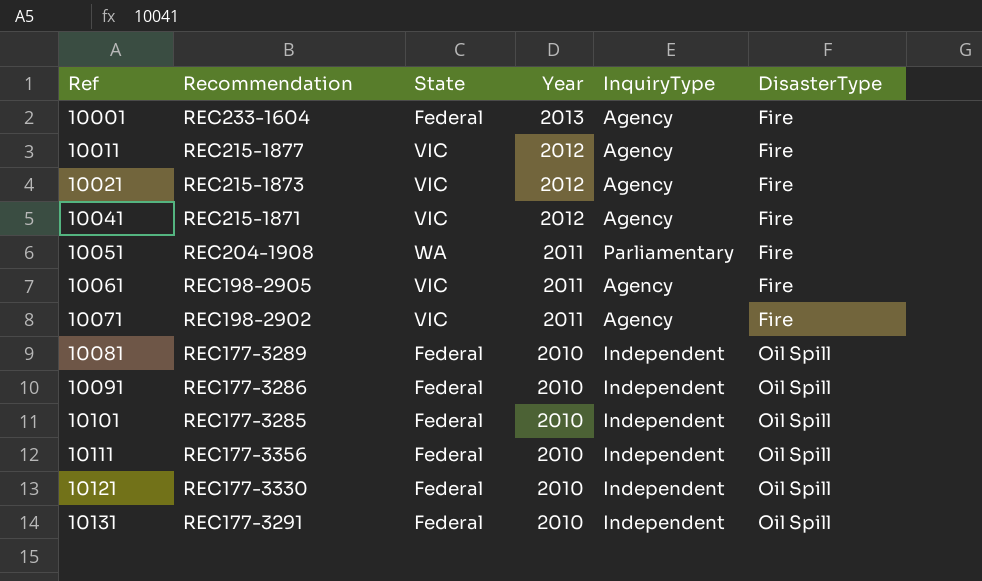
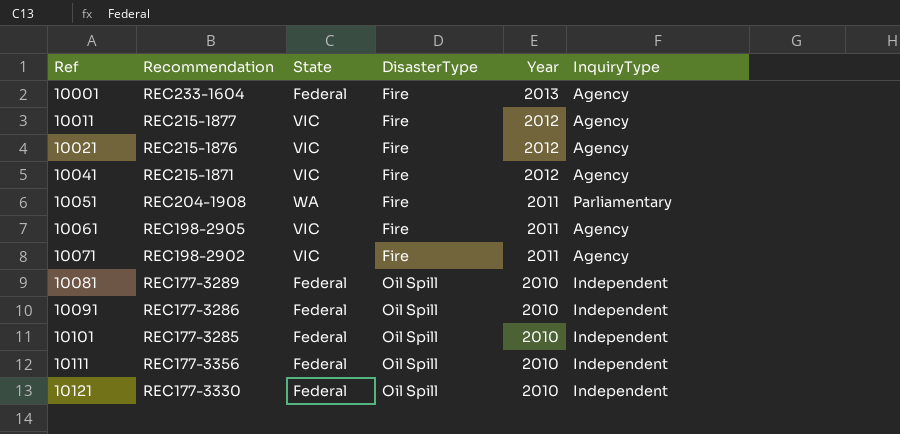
column DisasterType | position: 6 -> 4
row 10131: REC177-3291 | Federal | 2010 | Independent | Oil Spill -> none
10021 | Recommendation: REC215-1873 -> REC215-1876

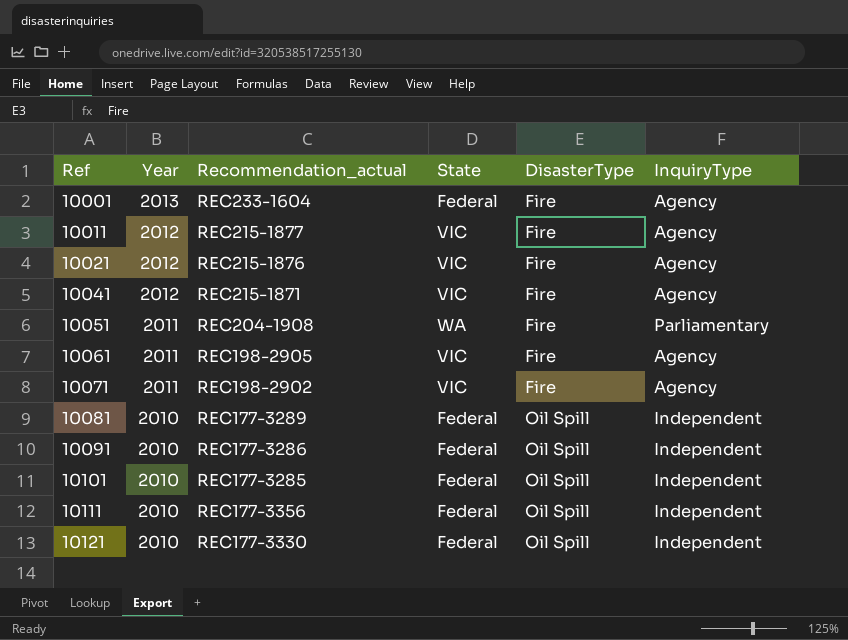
column Year | position: 5 -> 2
column name: Recommendation -> Recommendation_actual

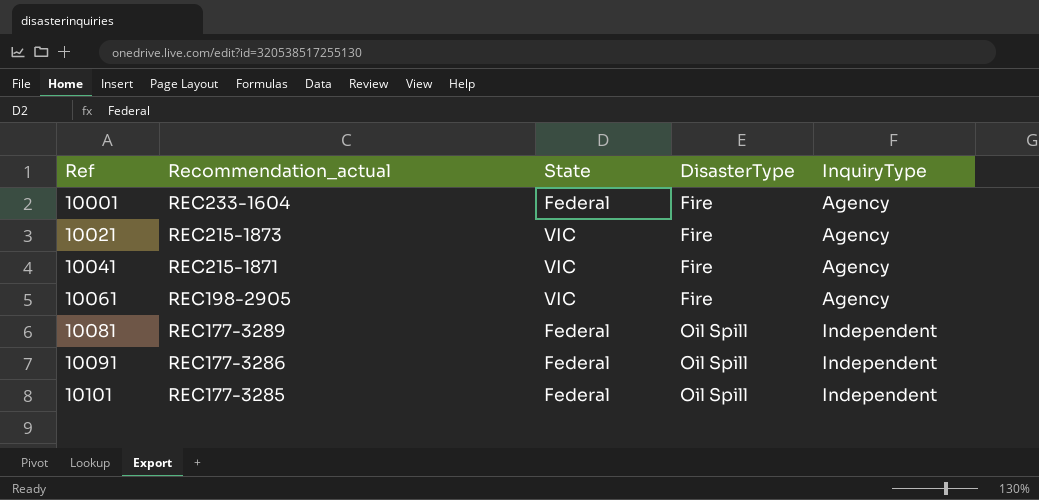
column Year | position: 2 -> none
row 10011: 2012 | REC215-1877 | VIC | Fire | Agency -> none
row 10051: 2011 | REC204-1908 | WA | Fire | Parliamentary -> none
row 10071: 2011 | REC198-2902 | VIC | Fire | Agency -> none
row 10111: 2010 | REC177-3356 | Federal | Oil Spill | Independent -> none
row 10121: 2010 | REC177-3330 | Federal | Oil Spill | Independent -> none
10021 | Recommendation_actual: REC215-1876 -> REC215-1873

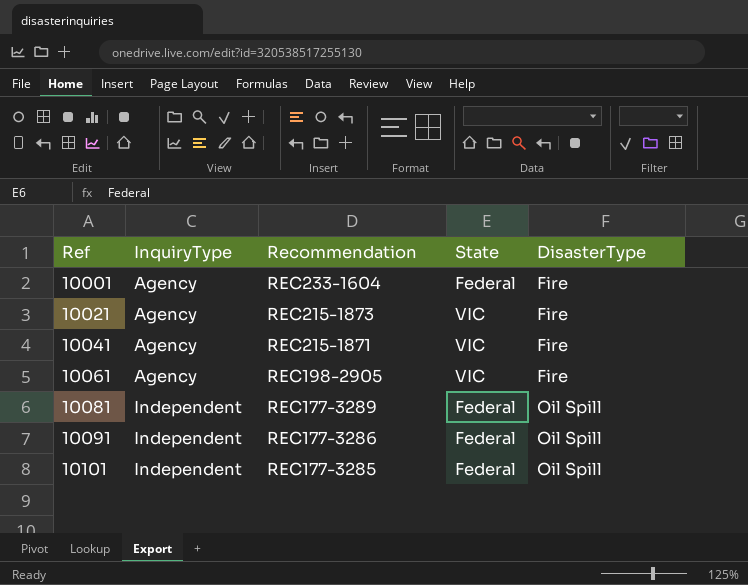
column InquiryType | position: 5 -> 2
column name: Recommendation_actual -> Recommendation

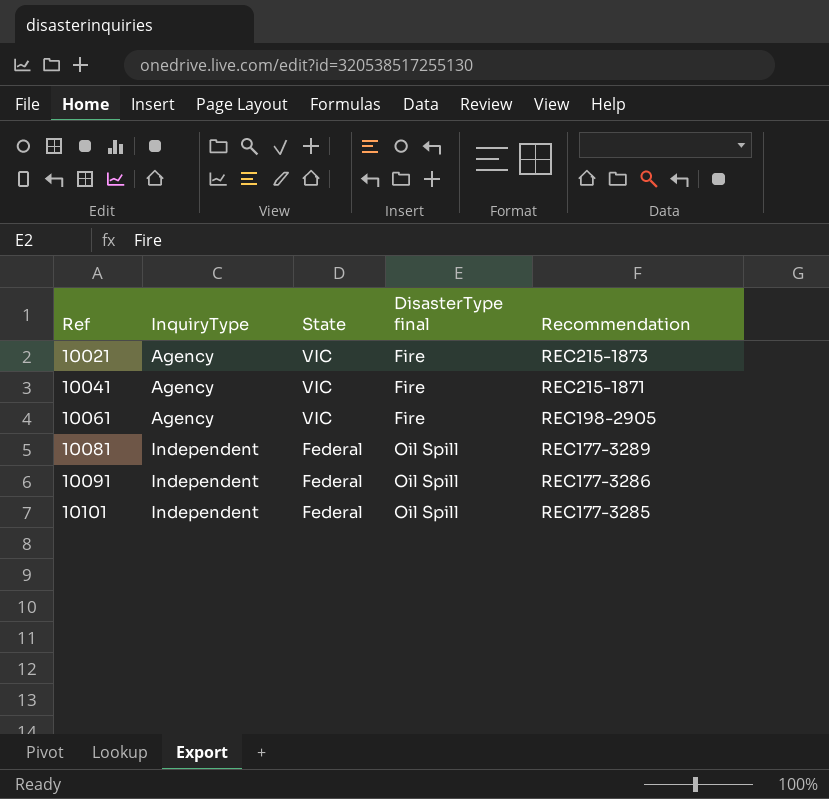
column name: DisasterType -> DisasterType final
column Recommendation | position: 3 -> 5
row 10001: Agency | REC233-1604 | Federal | Fire -> none

